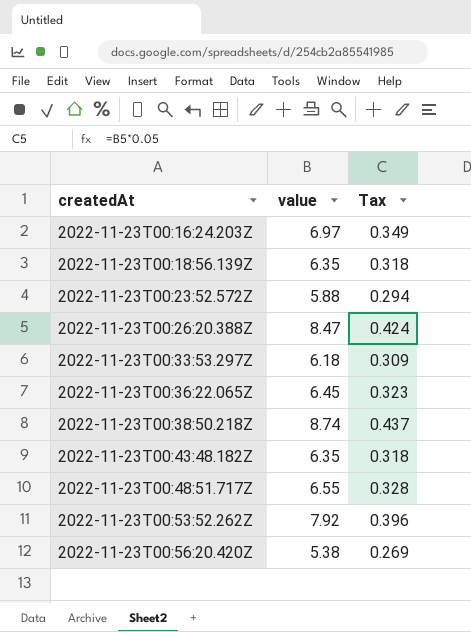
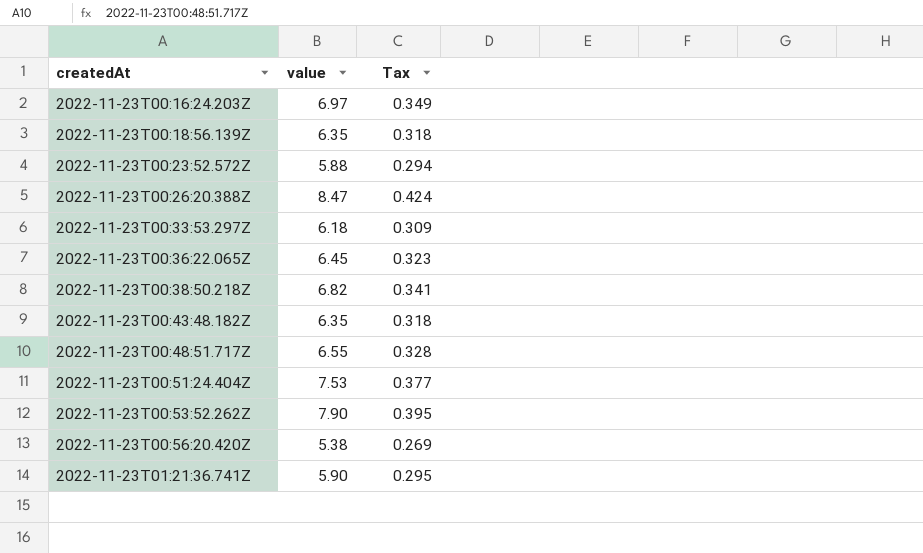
2022-11-23T00:38:50.218Z | value: 8.74 -> 6.82
2022-11-23T00:38:50.218Z | Tax: 0.437 -> 0.341
row 2022-11-23T00:51:24.404Z: none -> 7.53 | 0.377
2022-11-23T00:53:52.262Z | value: 7.92 -> 7.90
2022-11-23T00:53:52.262Z | Tax: 0.396 -> 0.395
row 2022-11-23T01:21:36.741Z: none -> 5.90 | 0.295

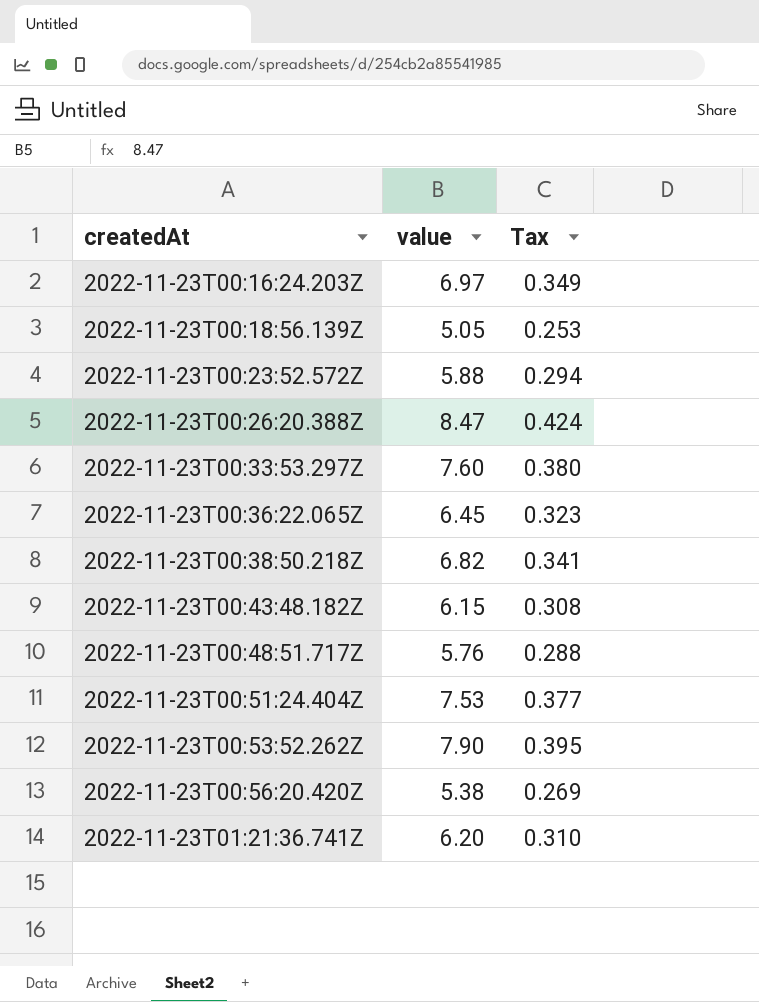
2022-11-23T00:18:56.139Z | value: 6.35 -> 5.05
2022-11-23T00:18:56.139Z | Tax: 0.318 -> 0.253
2022-11-23T00:33:53.297Z | value: 6.18 -> 7.60
2022-11-23T00:33:53.297Z | Tax: 0.309 -> 0.380
2022-11-23T00:43:48.182Z | value: 6.35 -> 6.15
2022-11-23T00:43:48.182Z | Tax: 0.318 -> 0.308
2022-11-23T00:48:51.717Z | value: 6.55 -> 5.76
2022-11-23T00:48:51.717Z | Tax: 0.328 -> 0.288
2022-11-23T01:21:36.741Z | value: 5.90 -> 6.20
2022-11-23T01:21:36.741Z | Tax: 0.295 -> 0.310

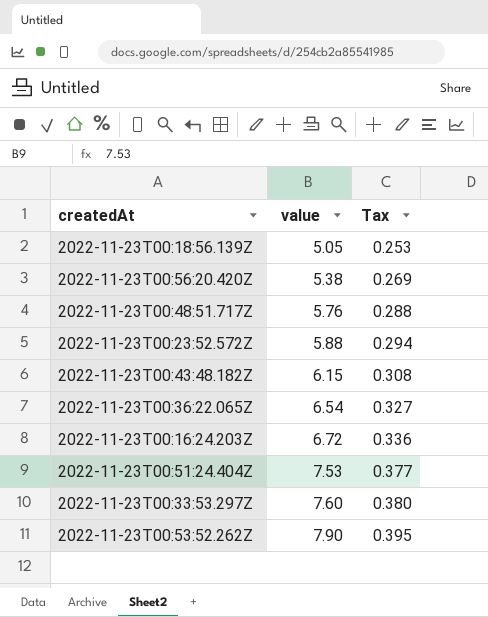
row order: createdAt ascending -> value ascending
row 2022-11-23T00:26:20.388Z: 8.47 | 0.424 -> none
row 2022-11-23T00:38:50.218Z: 6.82 | 0.341 -> none
row 2022-11-23T01:21:36.741Z: 6.20 | 0.310 -> none
2022-11-23T00:36:22.065Z | value: 6.45 -> 6.54
2022-11-23T00:36:22.065Z | Tax: 0.323 -> 0.327
2022-11-23T00:16:24.203Z | value: 6.97 -> 6.72
2022-11-23T00:16:24.203Z | Tax: 0.349 -> 0.336

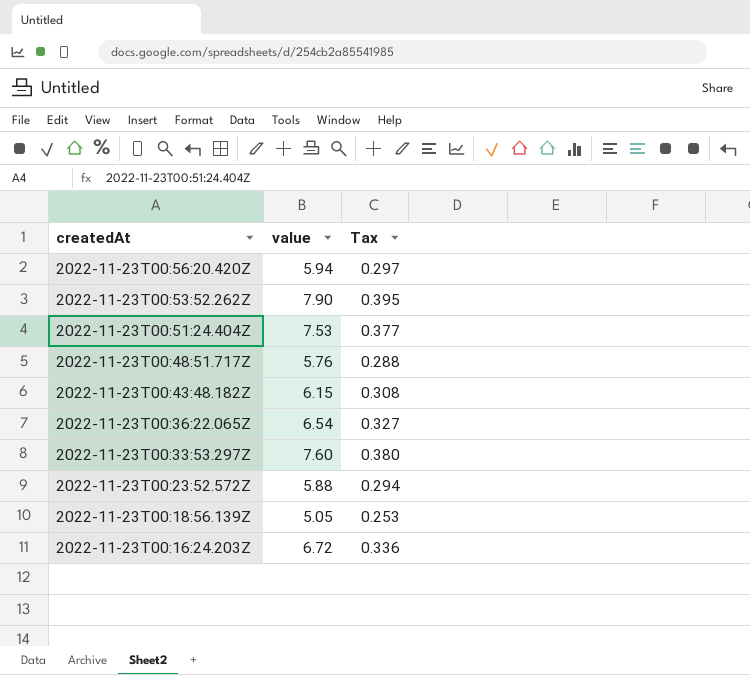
row order: value ascending -> createdAt descending
2022-11-23T00:56:20.420Z | value: 5.38 -> 5.94
2022-11-23T00:56:20.420Z | Tax: 0.269 -> 0.297

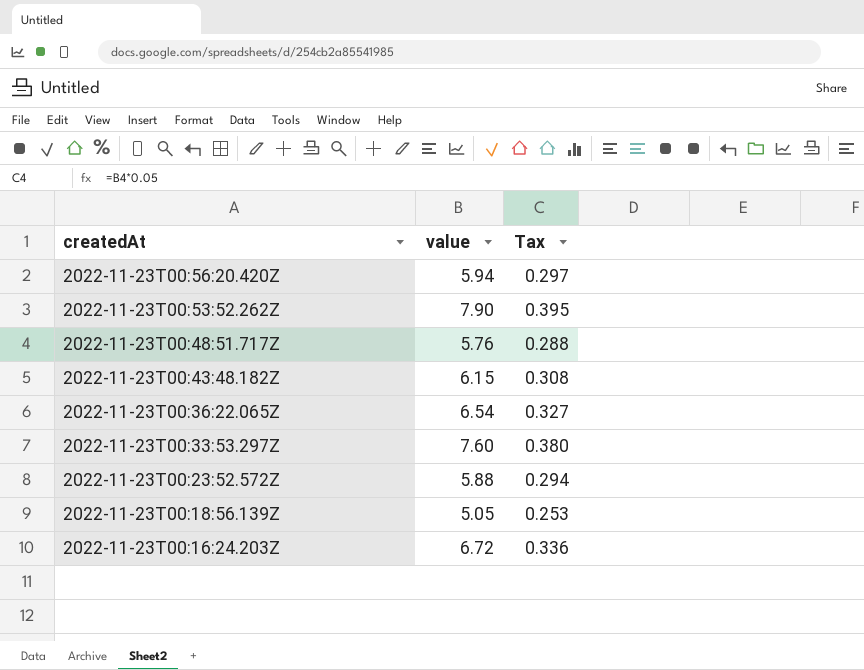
row 2022-11-23T00:51:24.404Z: 7.53 | 0.377 -> none

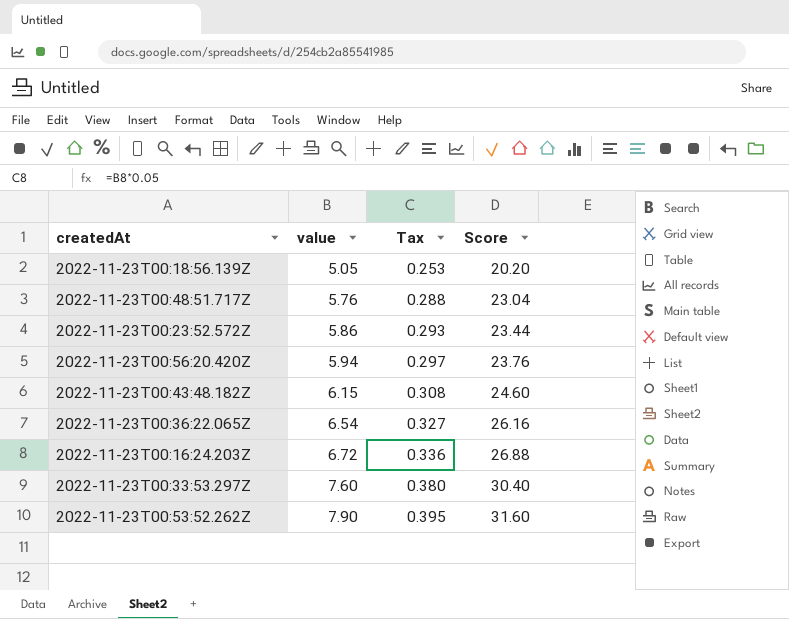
row order: createdAt descending -> value ascending
column Score | formula: none -> [value] * 4
2022-11-23T00:23:52.572Z | value: 5.88 -> 5.86
2022-11-23T00:23:52.572Z | Tax: 0.294 -> 0.293

